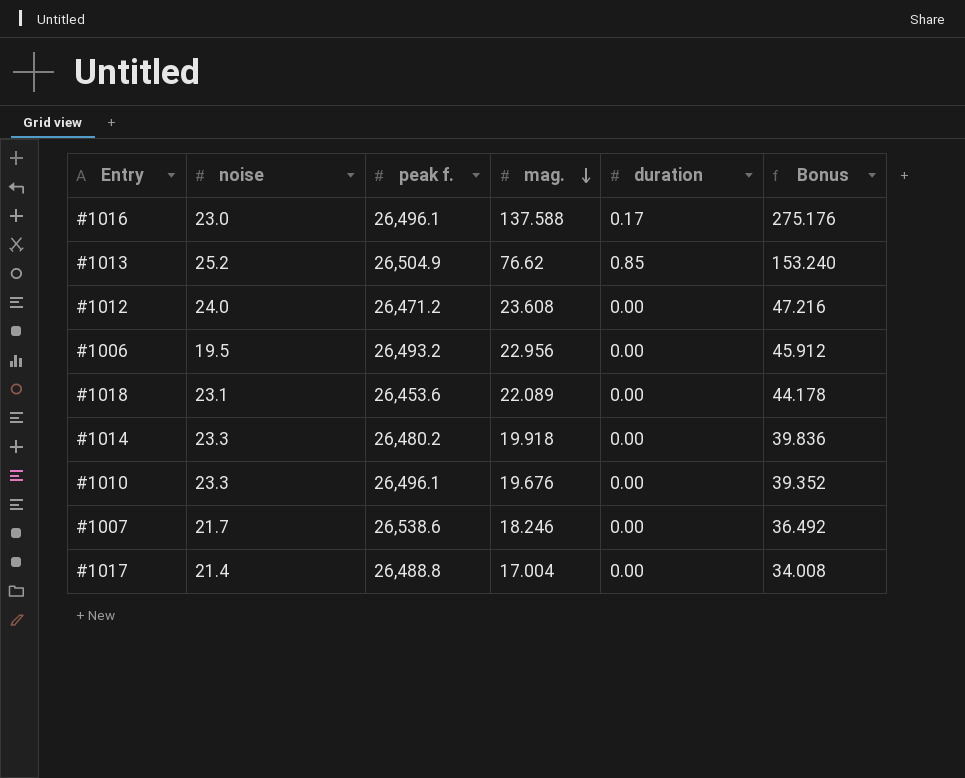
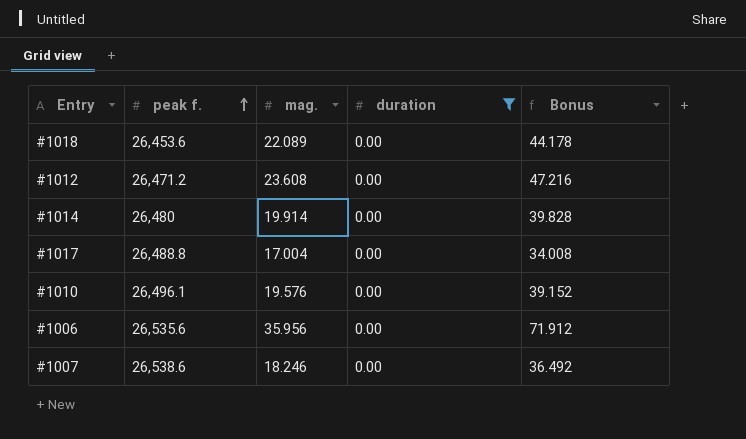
filter: none -> duration = 0.00
row order: mag. descending -> peak f. ascending
column noise | position: 2 -> none
#1014 | peak f.: 26,480.2 -> 26,480
#1014 | mag.: 19.918 -> 19.914
#1014 | Bonus: 39.836 -> 39.828
#1010 | mag.: 19.676 -> 19.576
#1010 | Bonus: 39.352 -> 39.152
#1006 | peak f.: 26,493.2 -> 26,535.6
#1006 | mag.: 22.956 -> 35.956
#1006 | Bonus: 45.912 -> 71.912

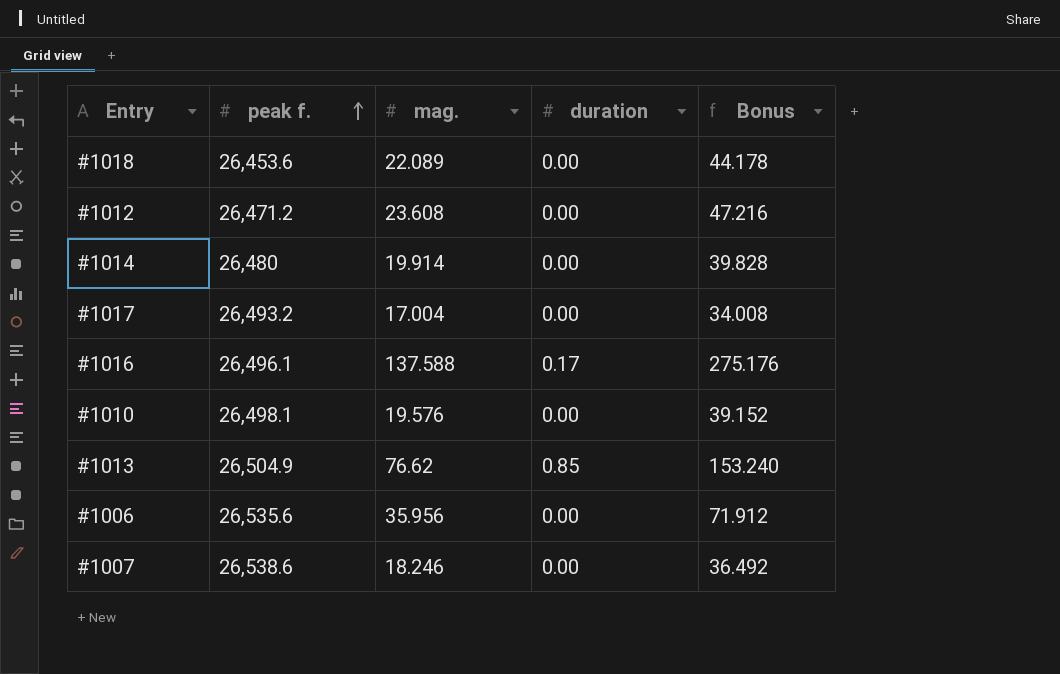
filter: duration = 0.00 -> none
#1017 | peak f.: 26,488.8 -> 26,493.2
#1010 | peak f.: 26,496.1 -> 26,498.1

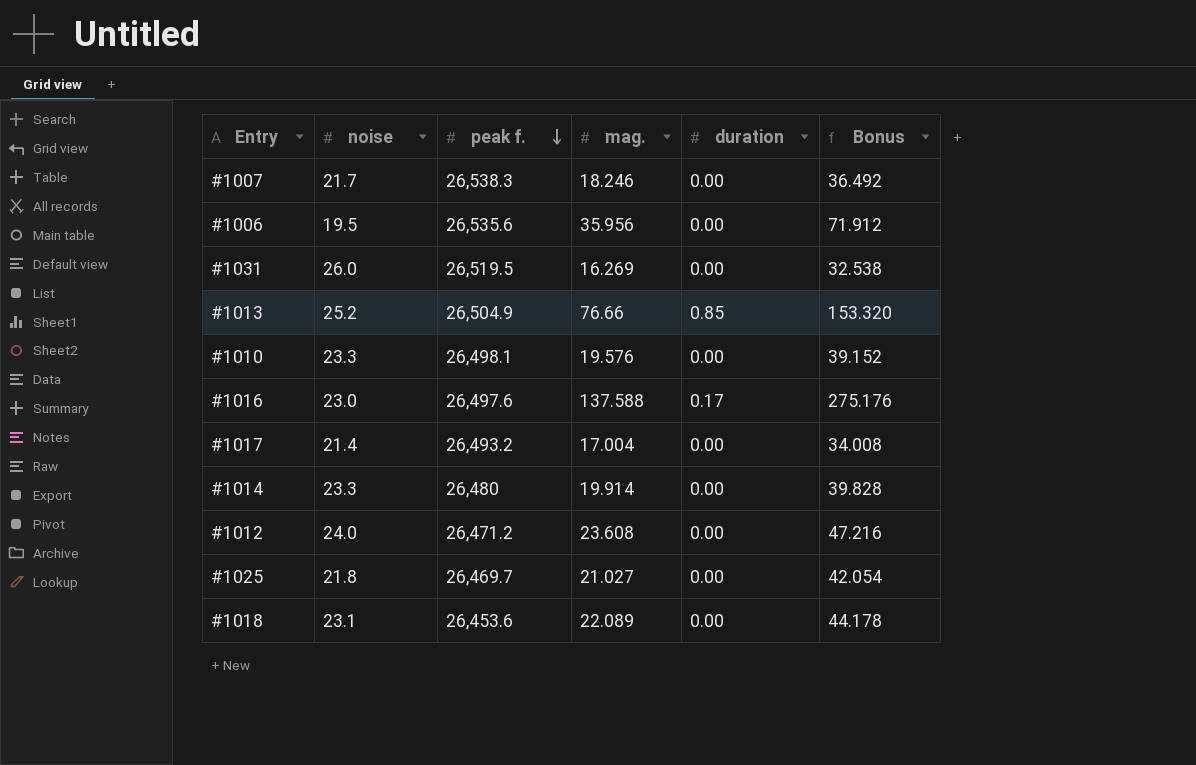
row order: peak f. ascending -> peak f. descending
column noise | position: none -> 2
#1007 | peak f.: 26,538.6 -> 26,538.3
row #1031: none -> 26.0 | 26,519.5 | 16.269 | 0.00 | 32.538
#1013 | mag.: 76.62 -> 76.66
#1013 | Bonus: 153.240 -> 153.320
#1016 | peak f.: 26,496.1 -> 26,497.6
row #1025: none -> 21.8 | 26,469.7 | 21.027 | 0.00 | 42.054

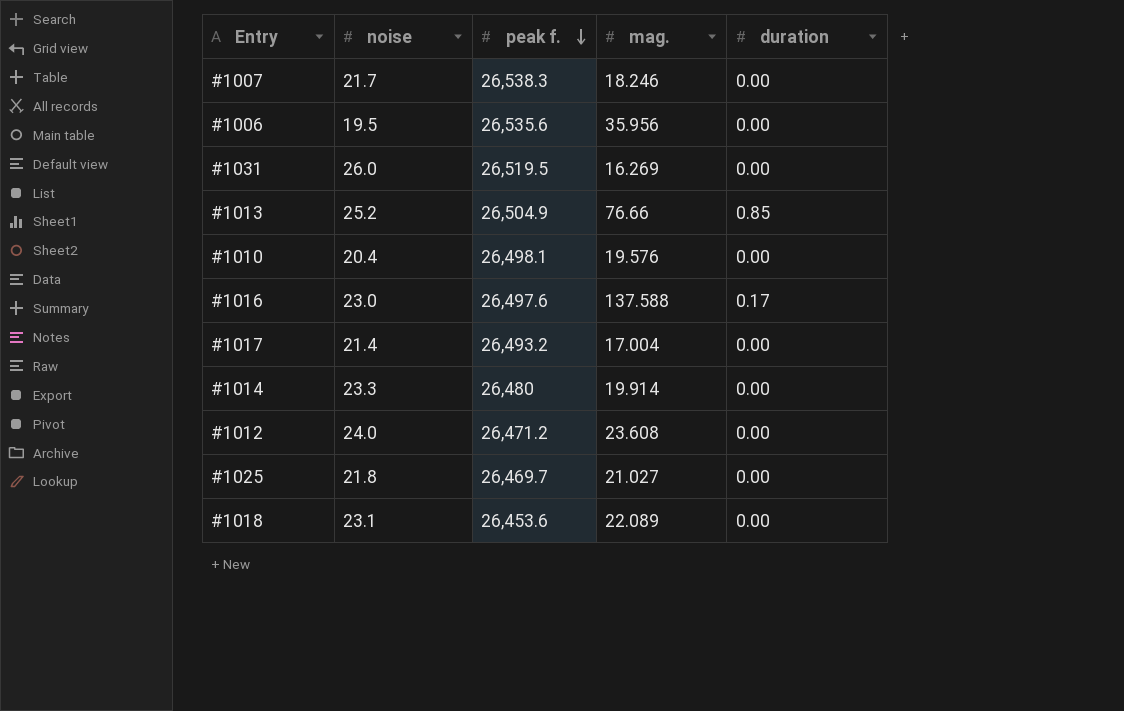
column Bonus | formula: [mag.] * 2 -> none
#1010 | noise: 23.3 -> 20.4

